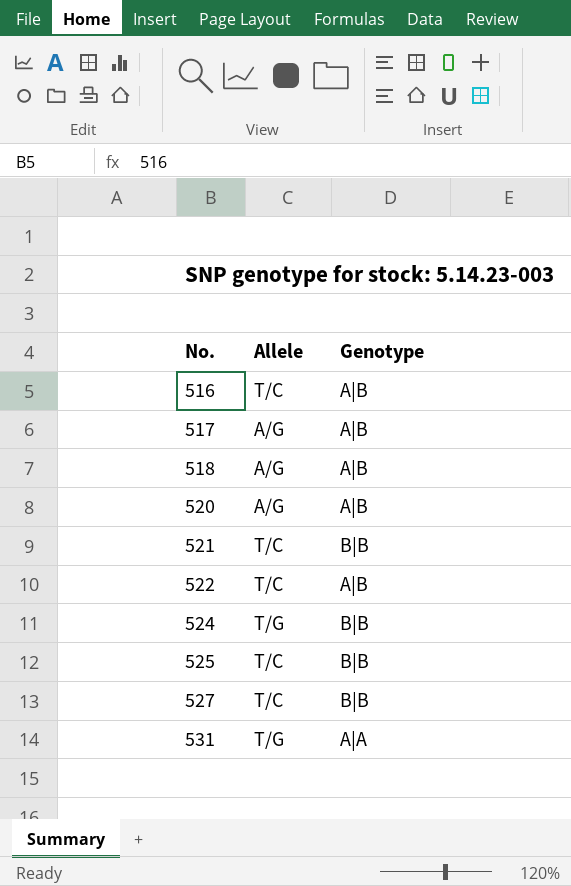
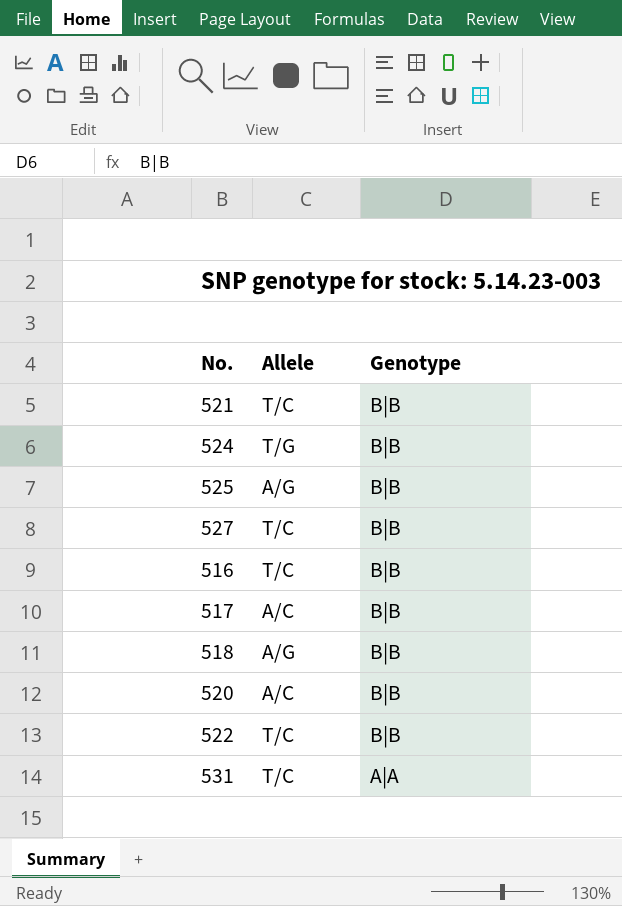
row order: No. ascending -> Genotype descending
525 | Allele: T/C -> A/G
516 | Genotype: A|B -> B|B
517 | Allele: A/G -> A/C
517 | Genotype: A|B -> B|B
518 | Genotype: A|B -> B|B
520 | Allele: A/G -> A/C
520 | Genotype: A|B -> B|B
522 | Genotype: A|B -> B|B
531 | Allele: T/G -> T/C

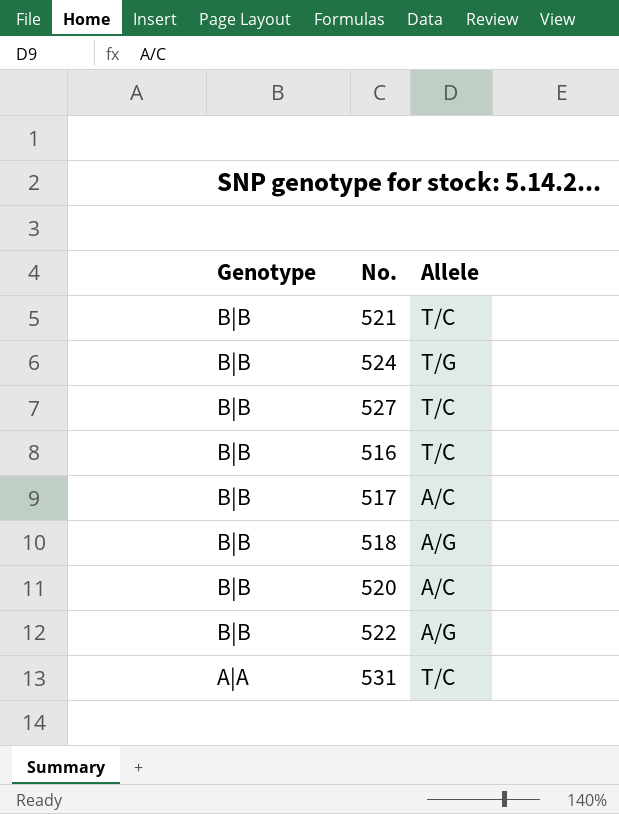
column Genotype | position: 3 -> 1
row 525: A/G | B|B -> none
522 | Allele: T/C -> A/G

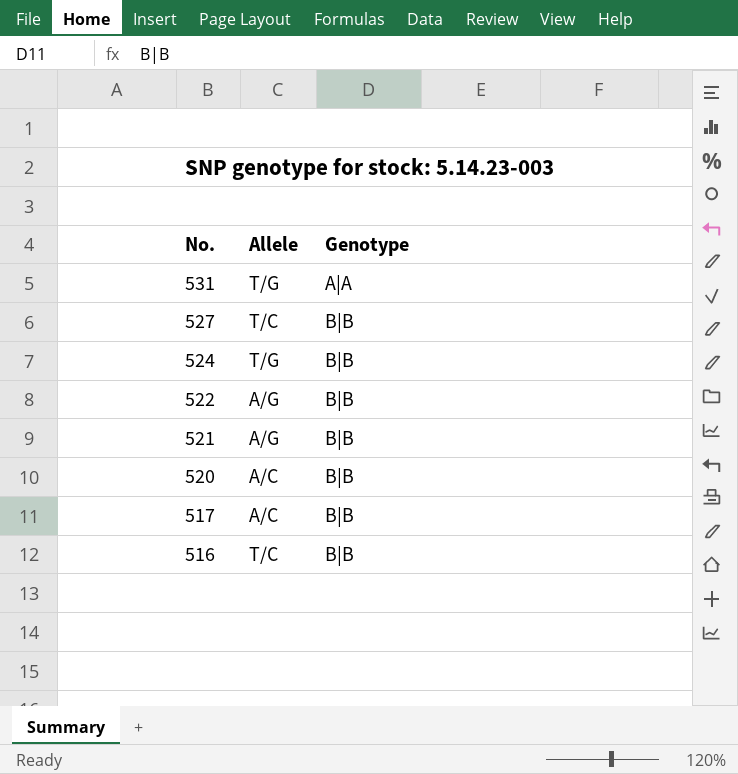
row order: Genotype descending -> No. descending
column Genotype | position: 1 -> 3
row 518: B|B | A/G -> none
531 | Allele: T/C -> T/G
521 | Allele: T/C -> A/G

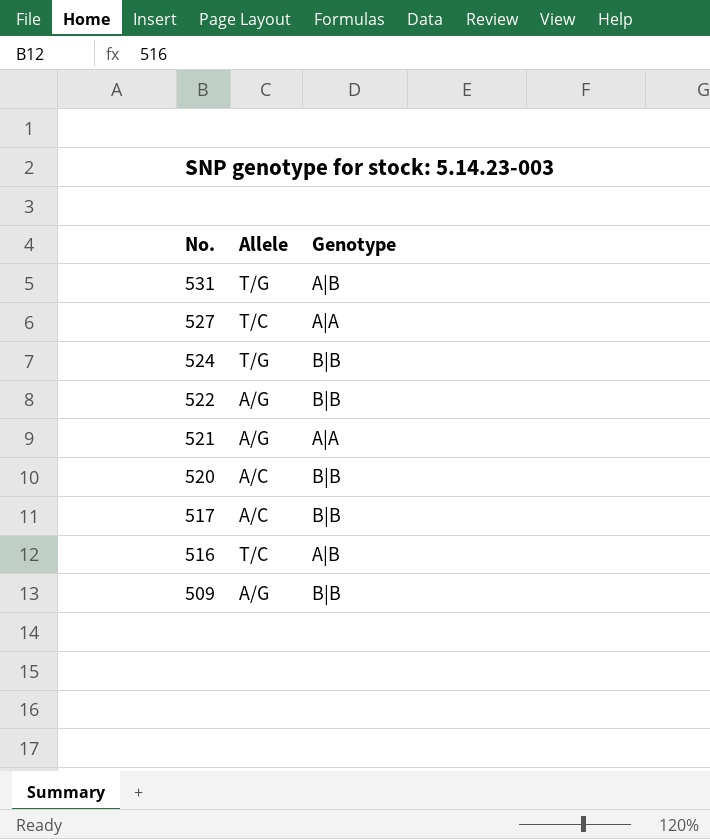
531 | Genotype: A|A -> A|B
527 | Genotype: B|B -> A|A
521 | Genotype: B|B -> A|A
516 | Genotype: B|B -> A|B
row 509: none -> A/G | B|B

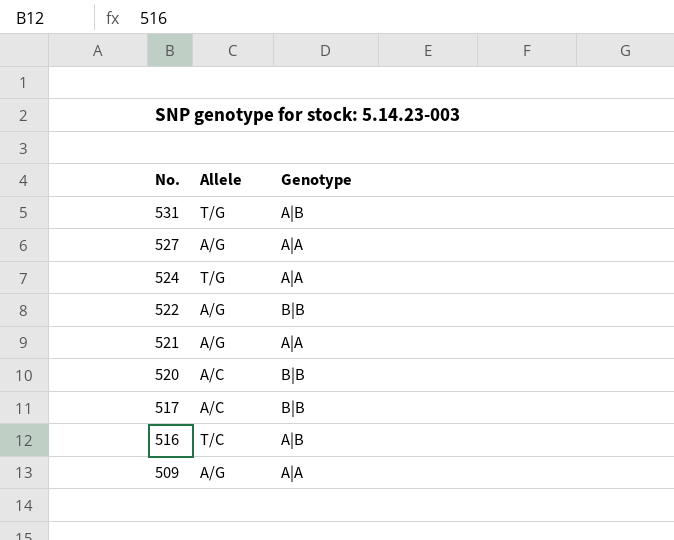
527 | Allele: T/C -> A/G
524 | Genotype: B|B -> A|A
509 | Genotype: B|B -> A|A

